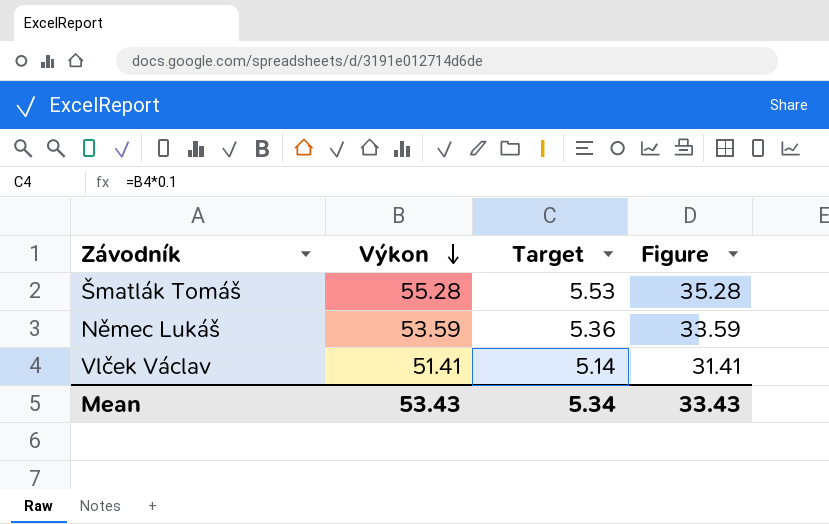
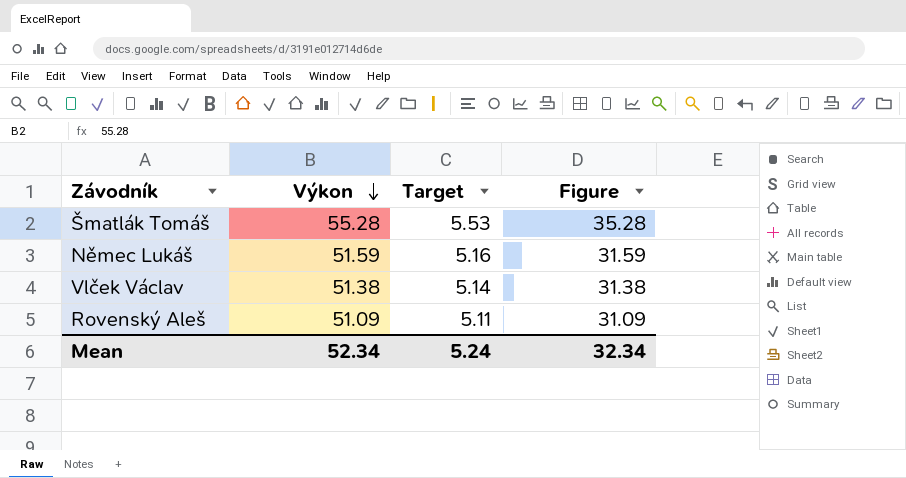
Němec Lukáš | Výkon: 53.59 -> 51.59
Němec Lukáš | Target: 5.36 -> 5.16
Němec Lukáš | Figure: 33.59 -> 31.59
Vlček Václav | Výkon: 51.41 -> 51.38
Vlček Václav | Figure: 31.41 -> 31.38
row Rovenský Aleš: none -> 51.09 | 5.11 | 31.09
Mean | Výkon: 53.43 -> 52.34
Mean | Target: 5.34 -> 5.24
Mean | Figure: 33.43 -> 32.34

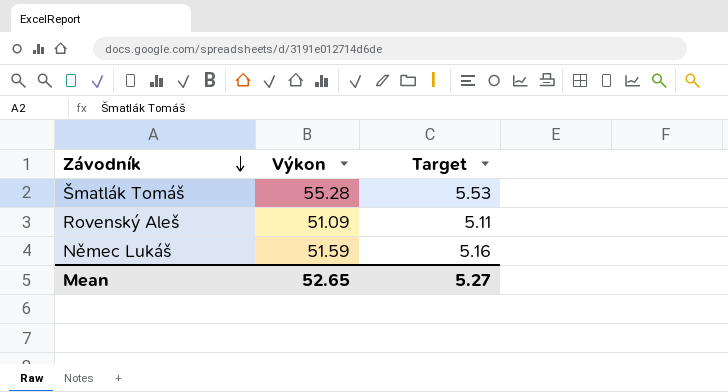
row order: Výkon descending -> Závodník descending
column Figure | formula: [Výkon] - 20 -> none
row Vlček Václav: 51.38 | 5.14 | 31.38 -> none
Mean | Výkon: 52.34 -> 52.65
Mean | Target: 5.24 -> 5.27

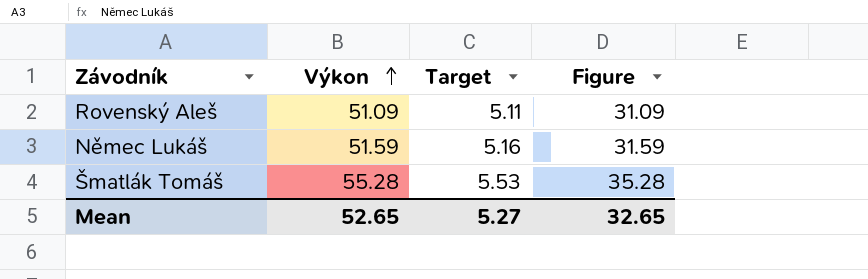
row order: Závodník descending -> Výkon ascending
column Figure | formula: none -> [Výkon] - 20

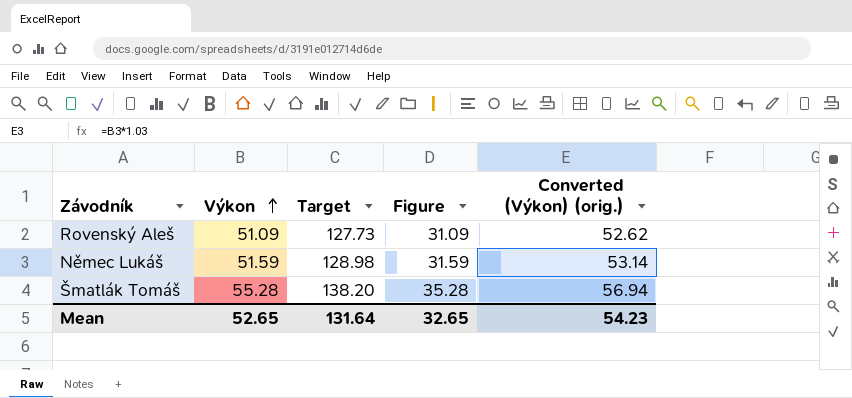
column Target | formula: [Výkon] * 0.1 -> [Výkon] * 2.5
column Converted (Výkon) (orig.) | formula: none -> [Výkon] * 1.03
Mean | Target: 5.27 -> 131.64

